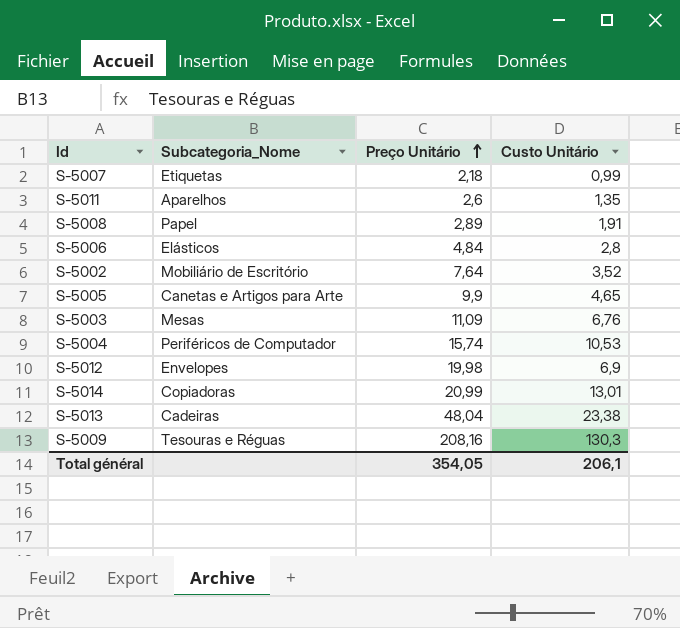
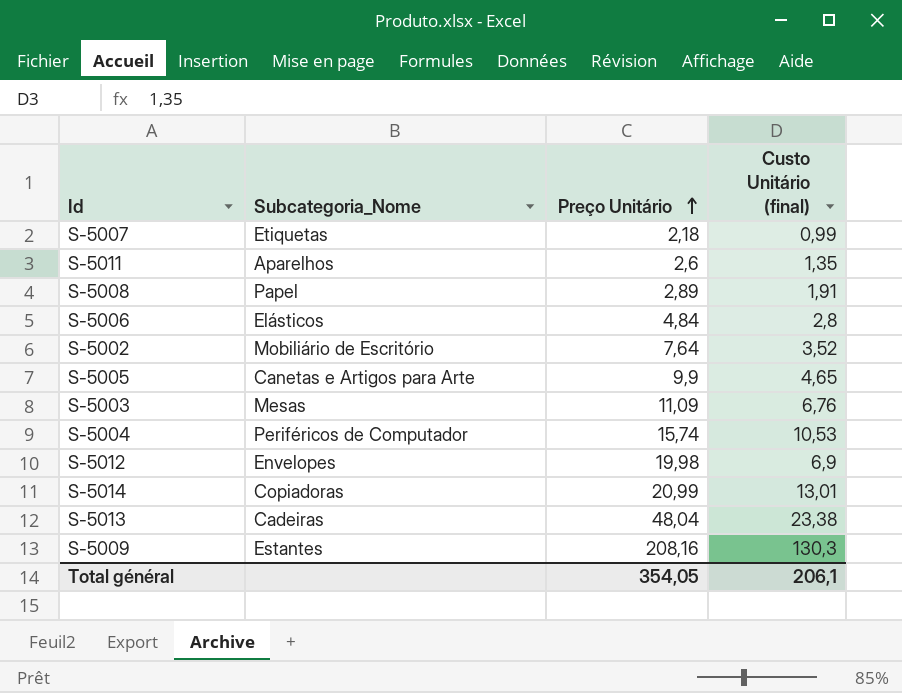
column name: Custo Unitário -> Custo Unitário (final)
S-5009 | Subcategoria_Nome: Tesouras e Réguas -> Estantes

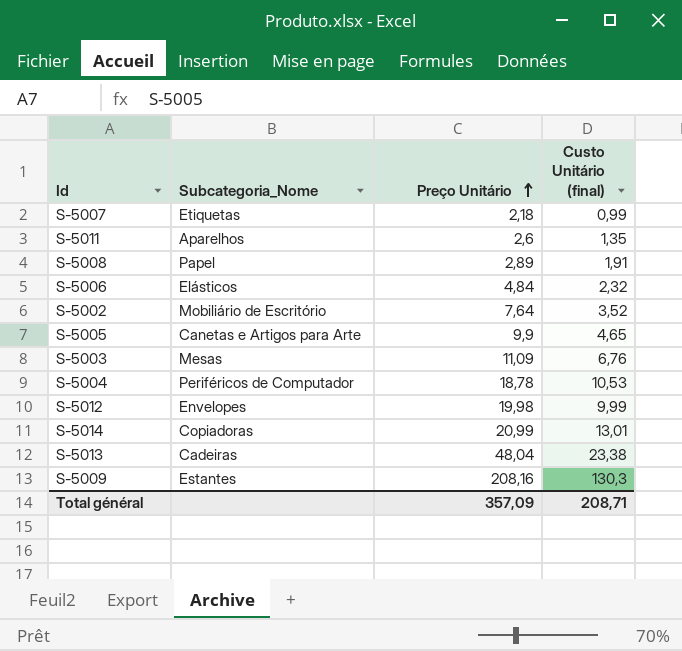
S-5006 | Custo Unitário (final): 2,8 -> 2,32
S-5004 | Preço Unitário: 15,74 -> 18,78
S-5012 | Custo Unitário (final): 6,9 -> 9,99
Total général | Preço Unitário: 354,05 -> 357,09
Total général | Custo Unitário (final): 206,1 -> 208,71

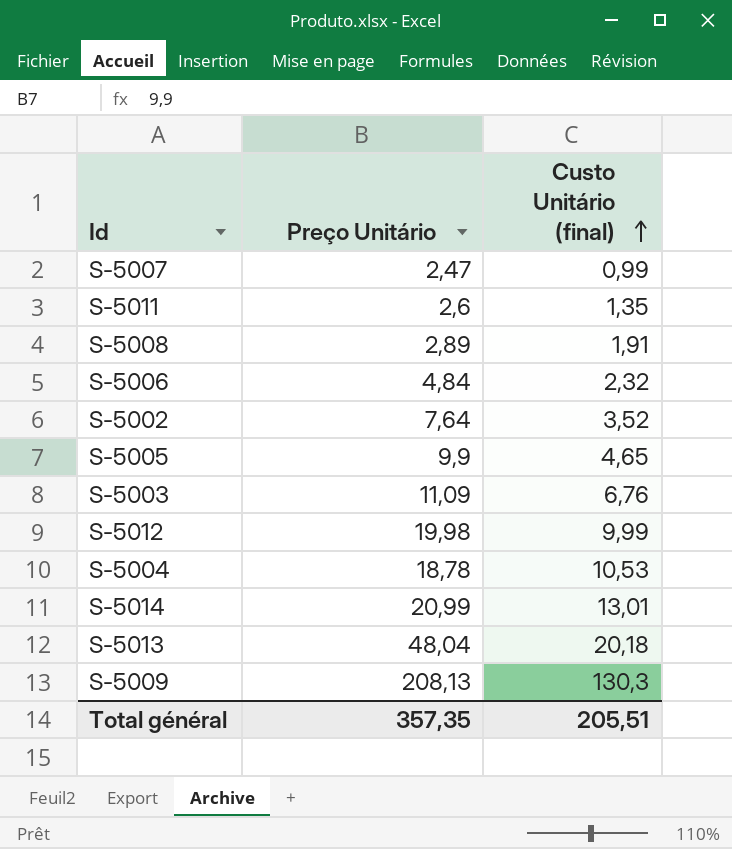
row order: Preço Unitário ascending -> Custo Unitário (final) ascending
column Subcategoria_Nome | position: 2 -> none
S-5007 | Preço Unitário: 2,18 -> 2,47
S-5013 | Custo Unitário (final): 23,38 -> 20,18
S-5009 | Preço Unitário: 208,16 -> 208,13
Total général | Preço Unitário: 357,09 -> 357,35
Total général | Custo Unitário (final): 208,71 -> 205,51

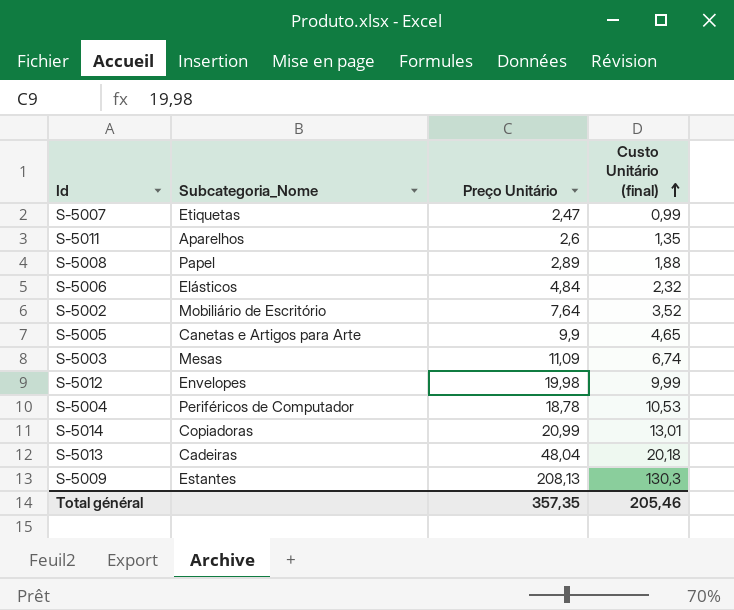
column Subcategoria_Nome | position: none -> 2
S-5008 | Custo Unitário (final): 1,91 -> 1,88
S-5003 | Custo Unitário (final): 6,76 -> 6,74
Total général | Custo Unitário (final): 205,51 -> 205,46

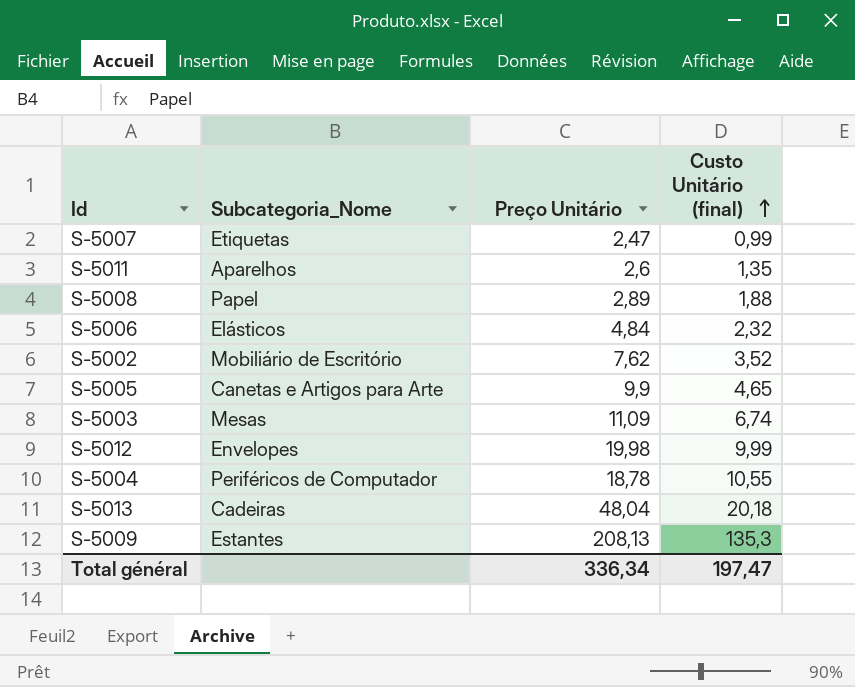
row S-5014: Copiadoras | 20,99 | 13,01 -> none
S-5002 | Preço Unitário: 7,64 -> 7,62
S-5004 | Custo Unitário (final): 10,53 -> 10,55
S-5009 | Custo Unitário (final): 130,3 -> 135,3
Total général | Preço Unitário: 357,35 -> 336,34
Total général | Custo Unitário (final): 205,46 -> 197,47

